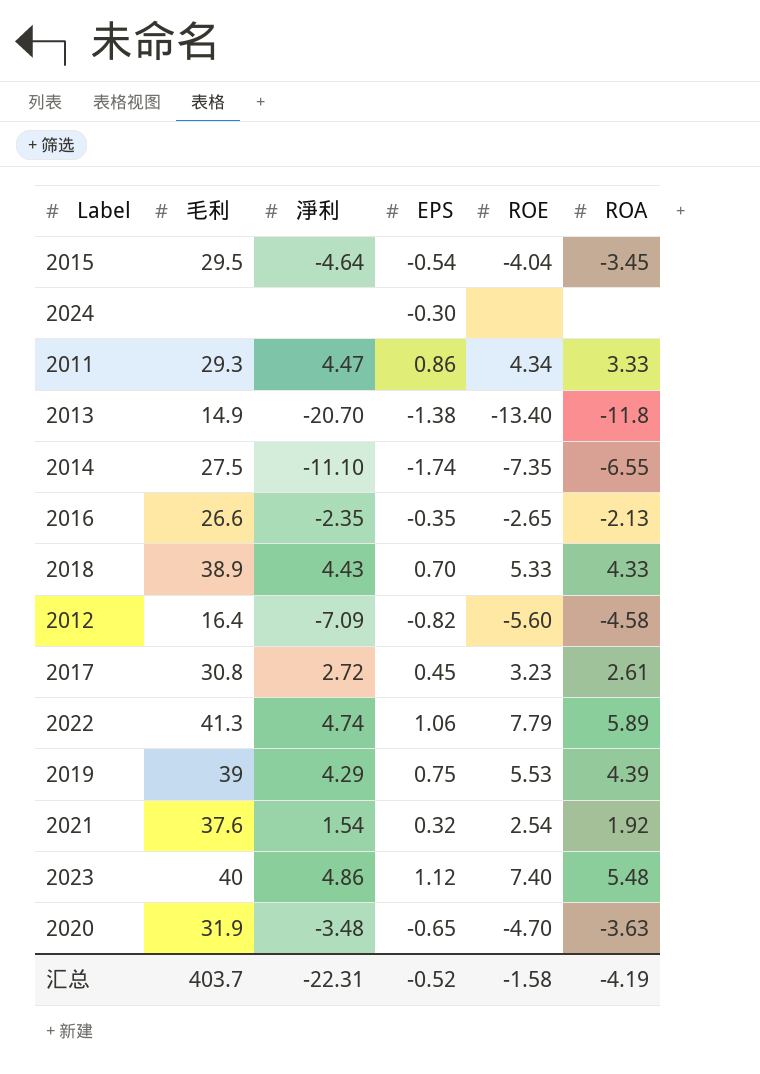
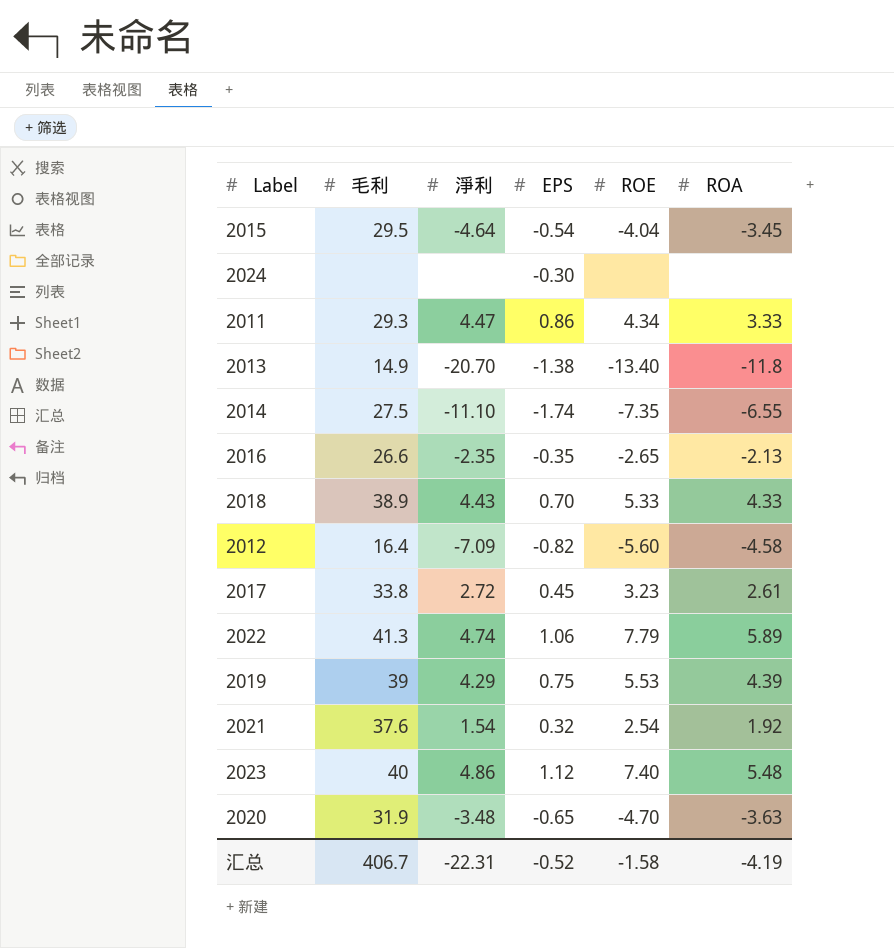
2017 | 毛利: 30.8 -> 33.8
汇总 | 毛利: 403.7 -> 406.7

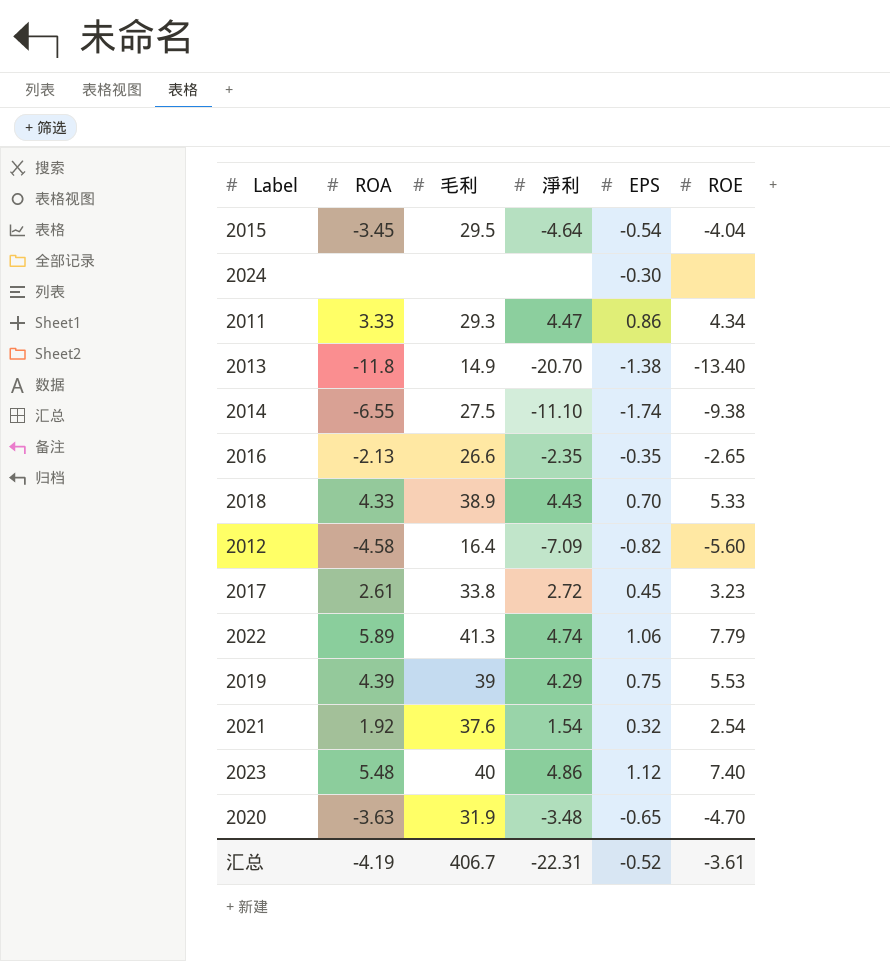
column ROA | position: 6 -> 2
2014 | ROE: -7.35 -> -9.38
汇总 | ROE: -1.58 -> -3.61

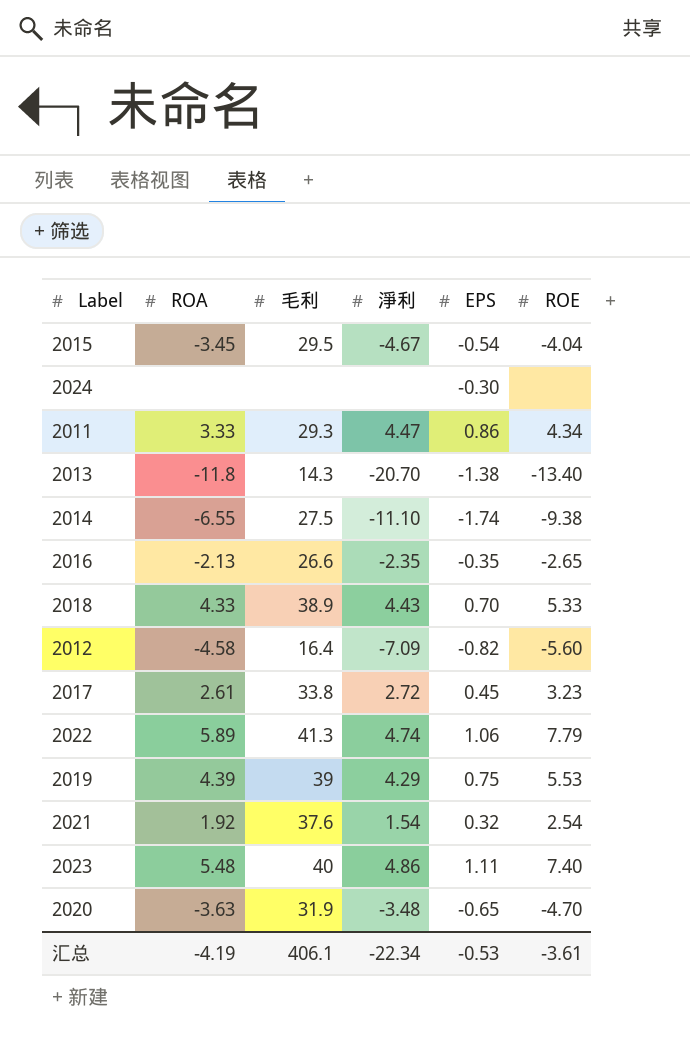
2015 | 淨利: -4.64 -> -4.67
2013 | 毛利: 14.9 -> 14.3
2023 | EPS: 1.12 -> 1.11
汇总 | 毛利: 406.7 -> 406.1
汇总 | 淨利: -22.31 -> -22.34
汇总 | EPS: -0.52 -> -0.53

